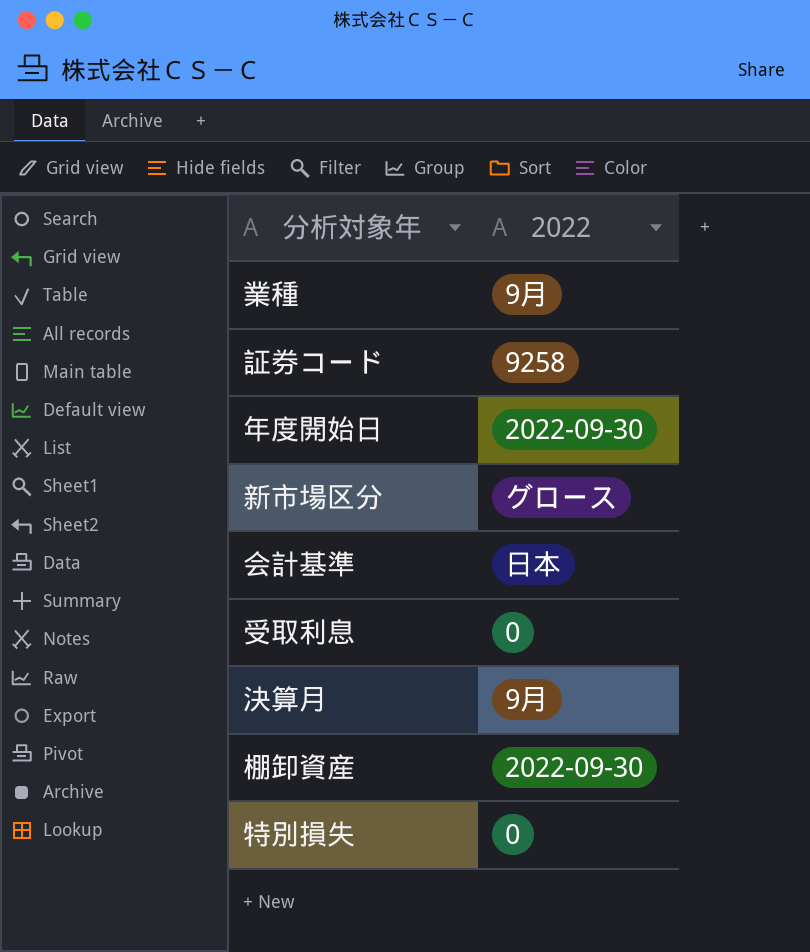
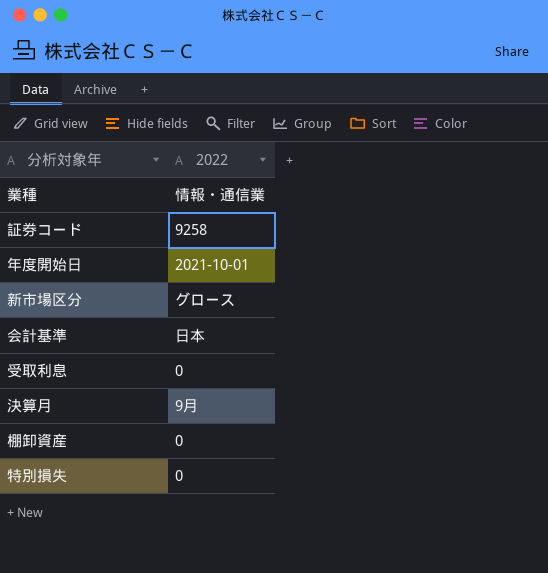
業種 | 2022: 9月 -> 情報・通信業
年度開始日 | 2022: 2022-09-30 -> 2021-10-01
棚卸資産 | 2022: 2022-09-30 -> 0

